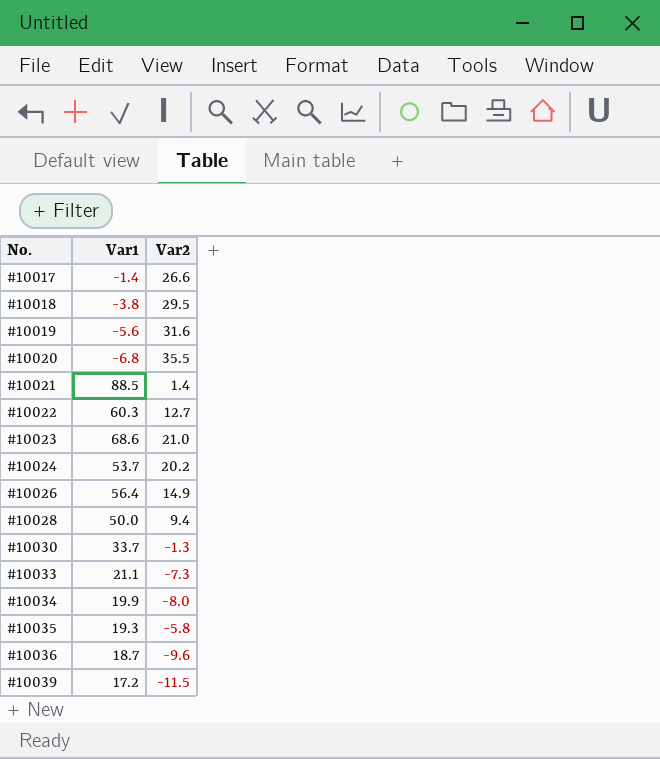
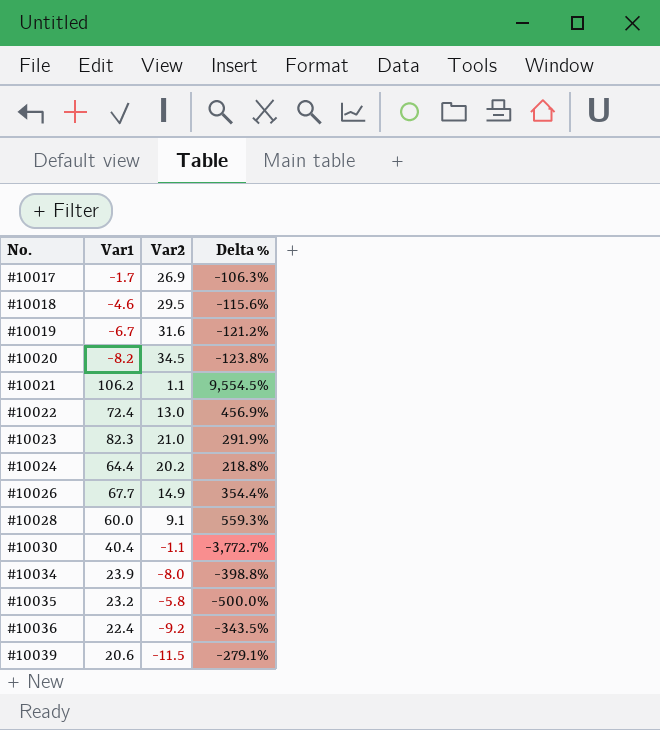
column Delta % | formula: none -> ([Var1] - [Var2]) / [Var2]
row #10033: 21.1 | -7.3 -> none
#10017 | Var1: -1.4 -> -1.7
#10017 | Var2: 26.6 -> 26.9
#10018 | Var1: -3.8 -> -4.6
#10019 | Var1: -5.6 -> -6.7
#10020 | Var1: -6.8 -> -8.2
#10020 | Var2: 35.5 -> 34.5
#10021 | Var1: 88.5 -> 106.2
#10021 | Var2: 1.4 -> 1.1
#10022 | Var1: 60.3 -> 72.4
#10022 | Var2: 12.7 -> 13.0
#10023 | Var1: 68.6 -> 82.3
#10024 | Var1: 53.7 -> 64.4
#10026 | Var1: 56.4 -> 67.7
#10028 | Var1: 50.0 -> 60.0
#10028 | Var2: 9.4 -> 9.1
#10030 | Var1: 33.7 -> 40.4
#10030 | Var2: -1.3 -> -1.1
#10034 | Var1: 19.9 -> 23.9
#10035 | Var1: 19.3 -> 23.2
#10036 | Var1: 18.7 -> 22.4
#10036 | Var2: -9.6 -> -9.2
#10039 | Var1: 17.2 -> 20.6

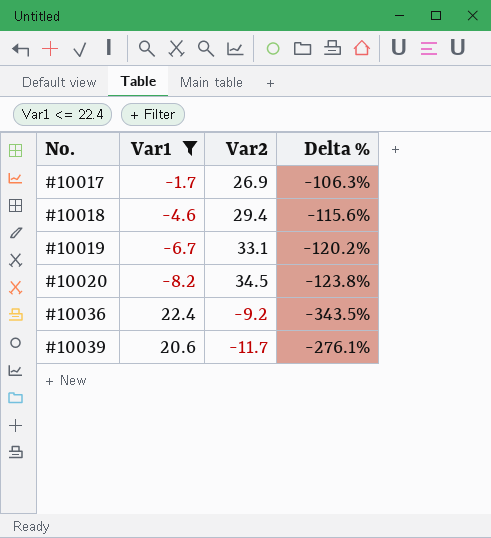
filter: none -> Var1 <= 22.4
#10018 | Var2: 29.5 -> 29.4
#10019 | Var2: 31.6 -> 33.1
#10019 | Delta %: -121.2% -> -120.2%
#10039 | Var2: -11.5 -> -11.7
#10039 | Delta %: -279.1% -> -276.1%

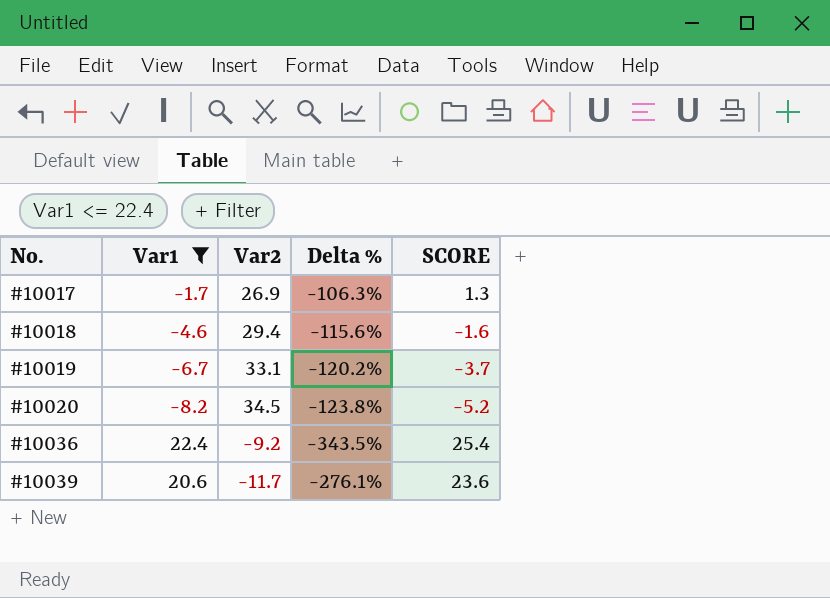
column SCORE | formula: none -> [Var1] + 3

